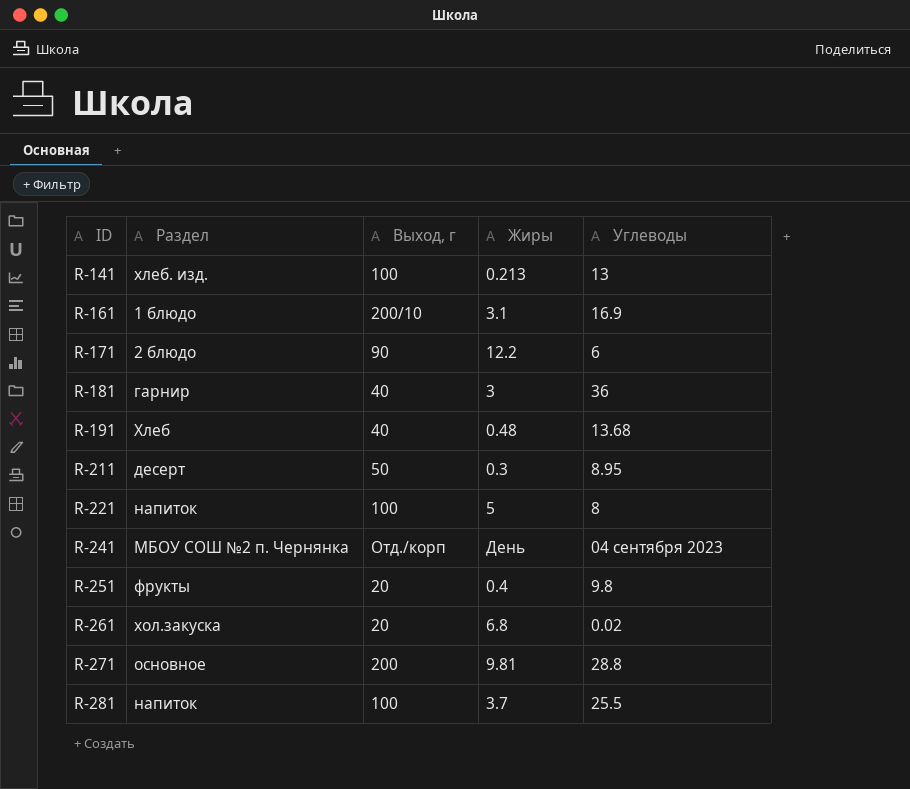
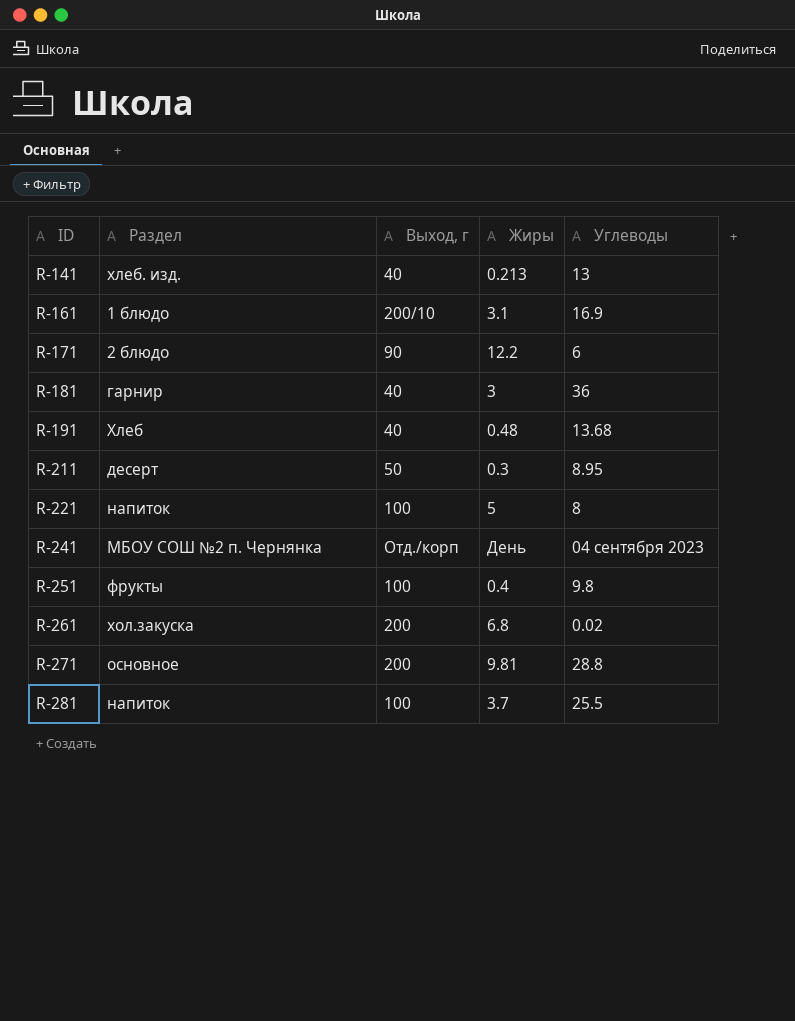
R-141 | Выход, г: 100 -> 40
R-251 | Выход, г: 20 -> 100
R-261 | Выход, г: 20 -> 200

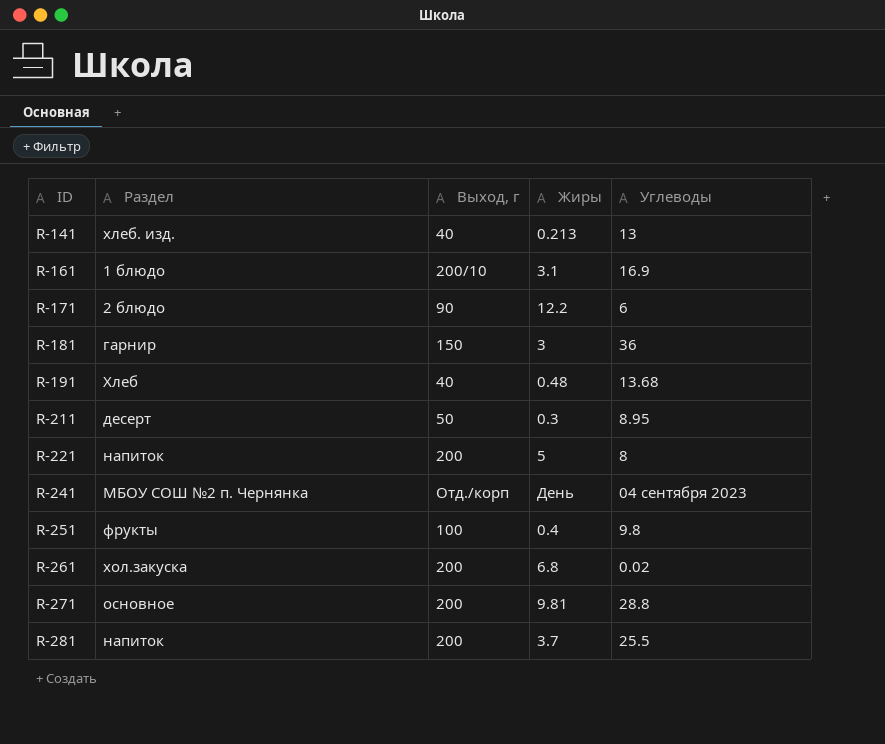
R-181 | Выход, г: 40 -> 150
R-221 | Выход, г: 100 -> 200
R-281 | Выход, г: 100 -> 200

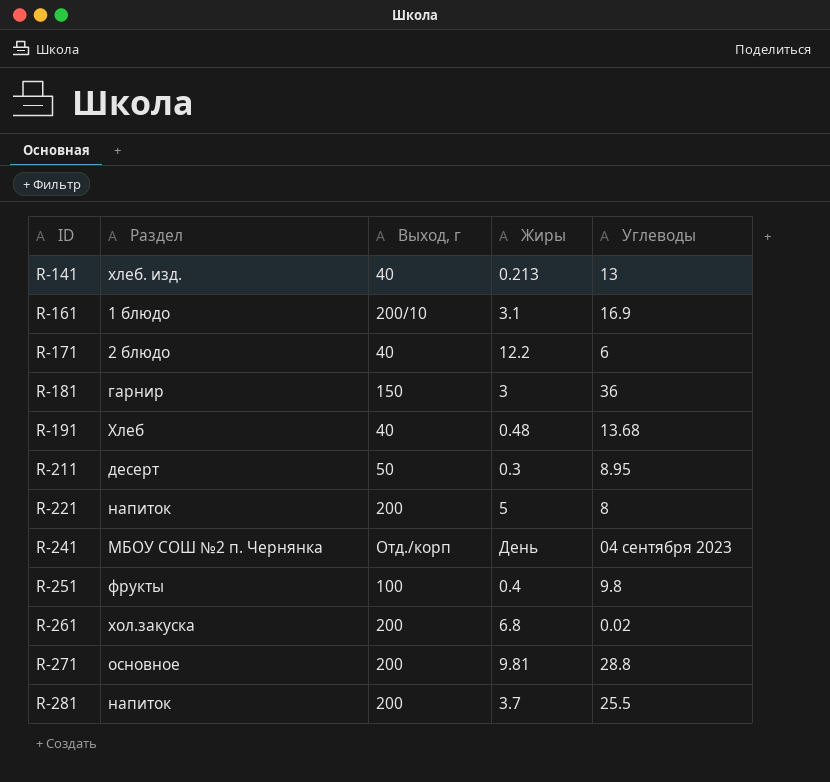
R-171 | Выход, г: 90 -> 40

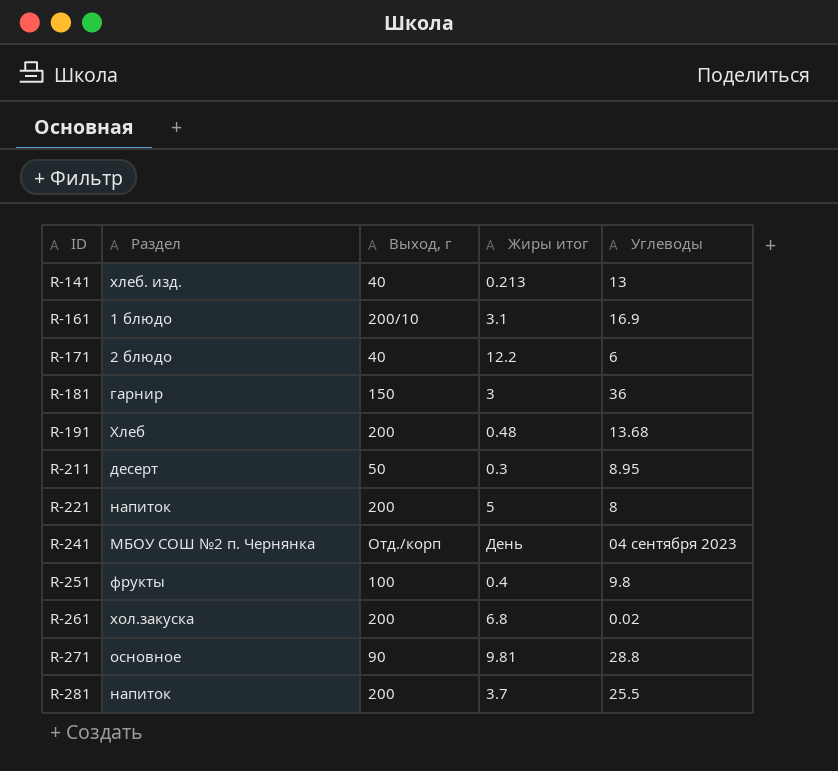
column name: Жиры -> Жиры итог
R-191 | Выход, г: 40 -> 200
R-271 | Выход, г: 200 -> 90

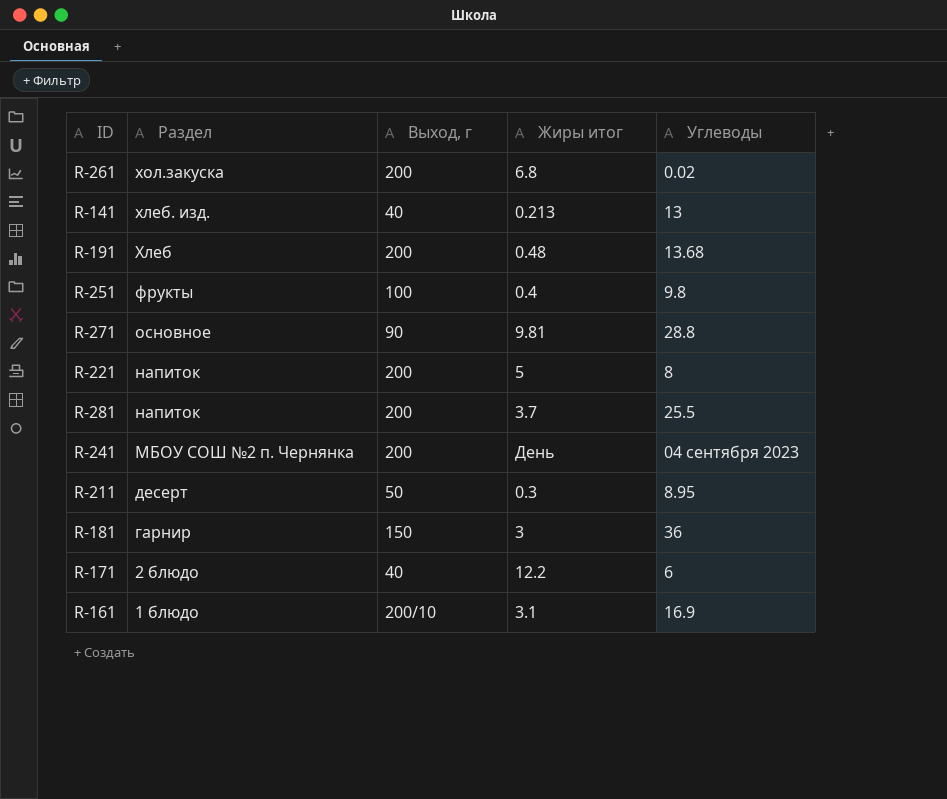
row order: ID ascending -> Раздел descending
R-241 | Выход, г: Отд./корп -> 200

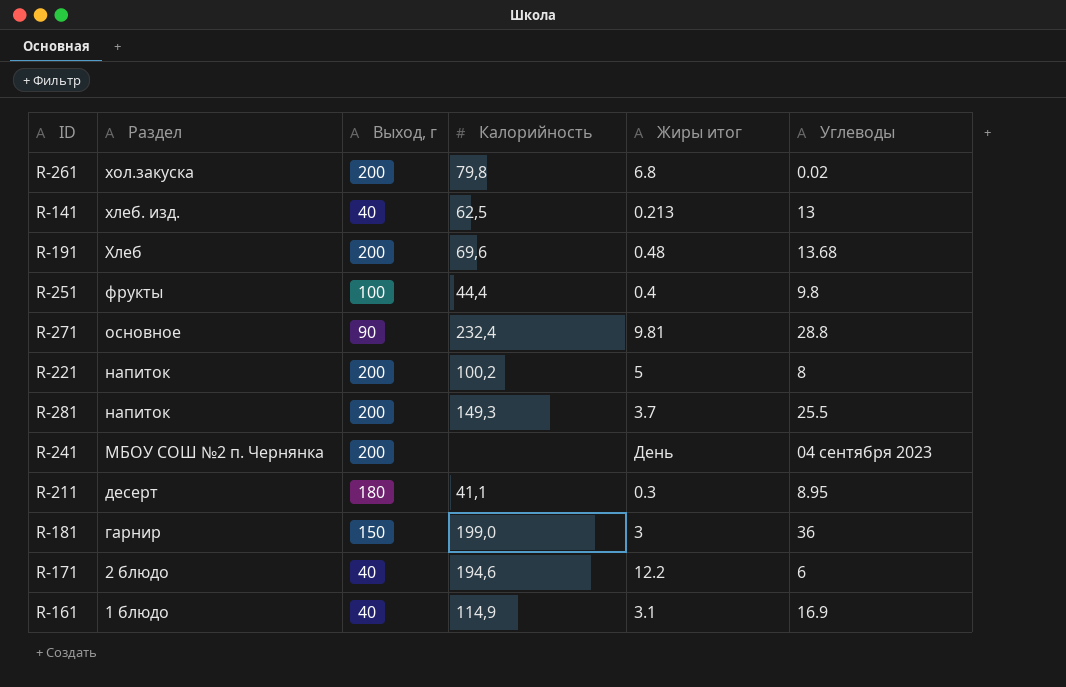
column Калорийность | position: none -> 4
R-211 | Выход, г: 50 -> 180
R-161 | Выход, г: 200/10 -> 40

